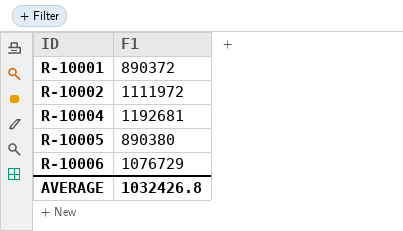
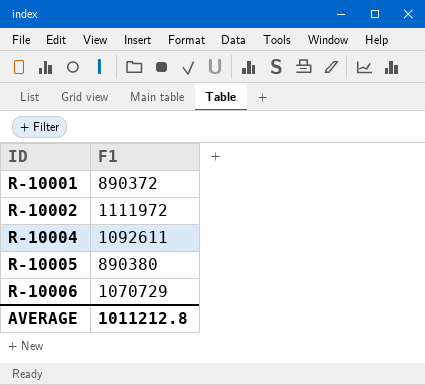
R-10004 | F1: 1192681 -> 1092611
R-10006 | F1: 1076729 -> 1070729
AVERAGE | F1: 1032426.8 -> 1011212.8

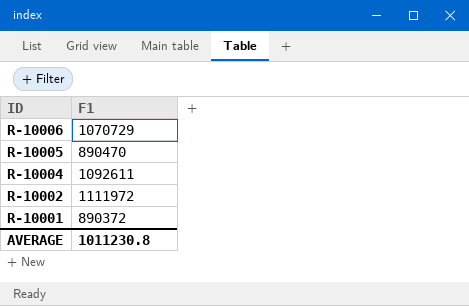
row order: ID ascending -> ID descending
R-10005 | F1: 890380 -> 890470
AVERAGE | F1: 1011212.8 -> 1011230.8

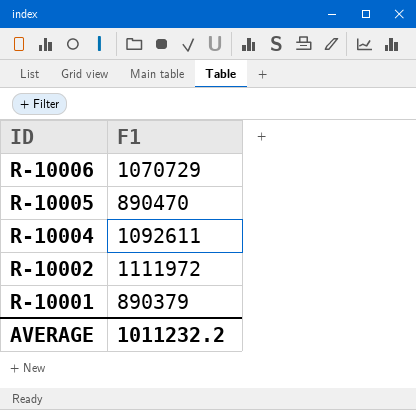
R-10001 | F1: 890372 -> 890379
AVERAGE | F1: 1011230.8 -> 1011232.2

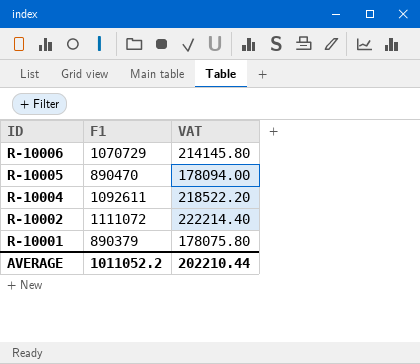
column VAT | formula: none -> [F1] * 0.2
R-10002 | F1: 1111972 -> 1111072
AVERAGE | F1: 1011232.2 -> 1011052.2

